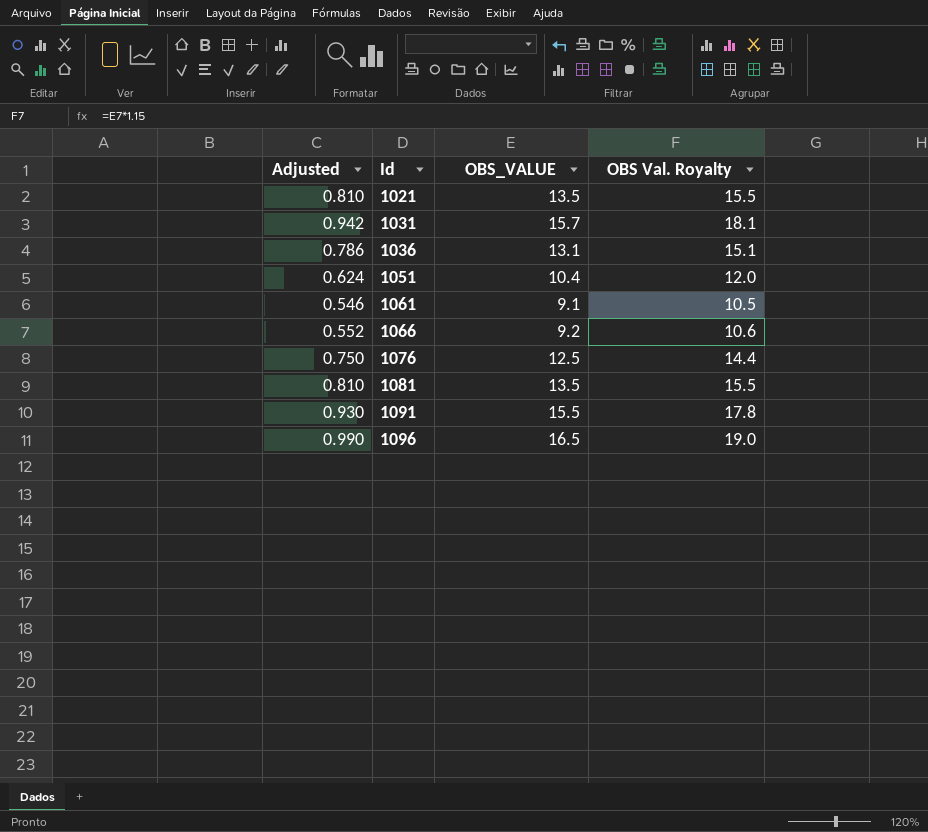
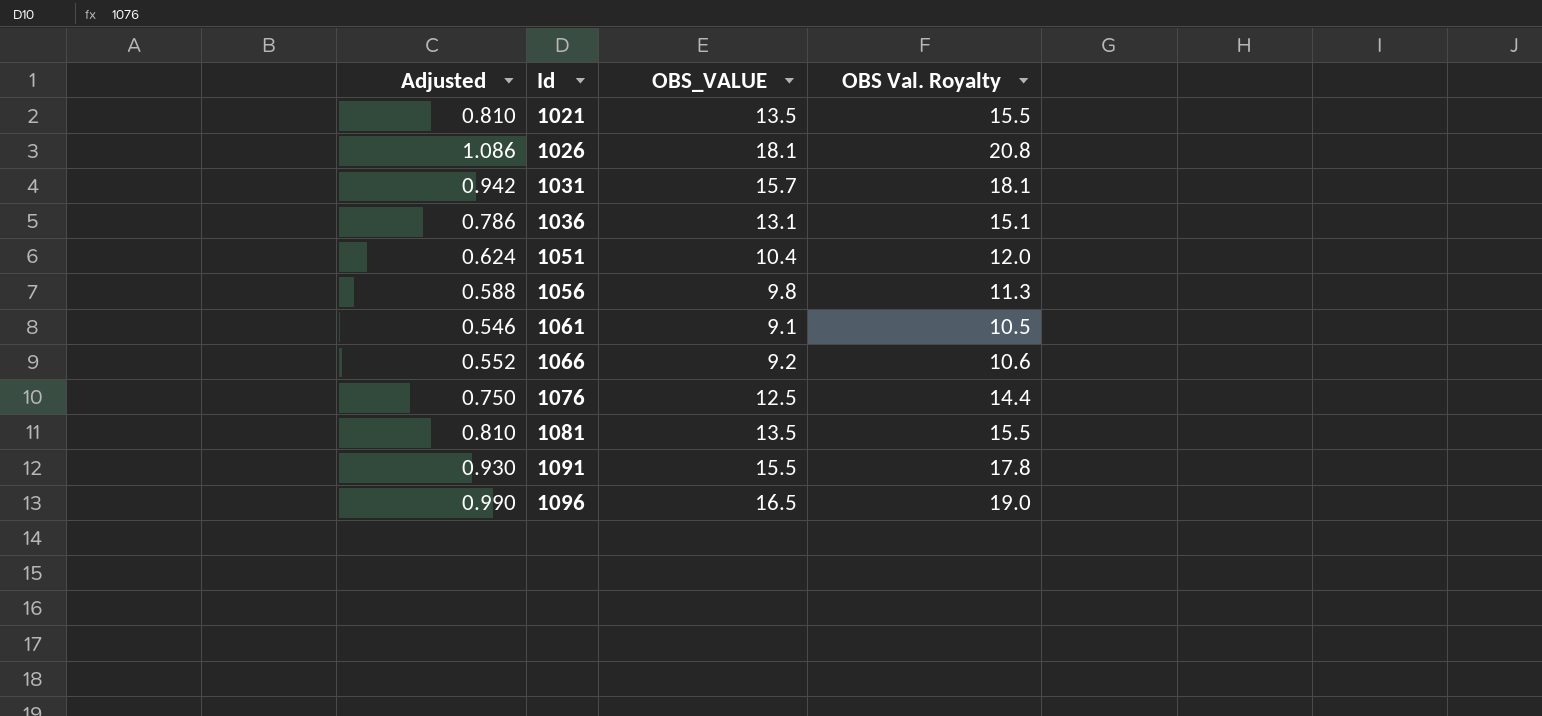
row 1026: none -> 1.086 | 18.1 | 20.8
row 1056: none -> 0.588 | 9.8 | 11.3

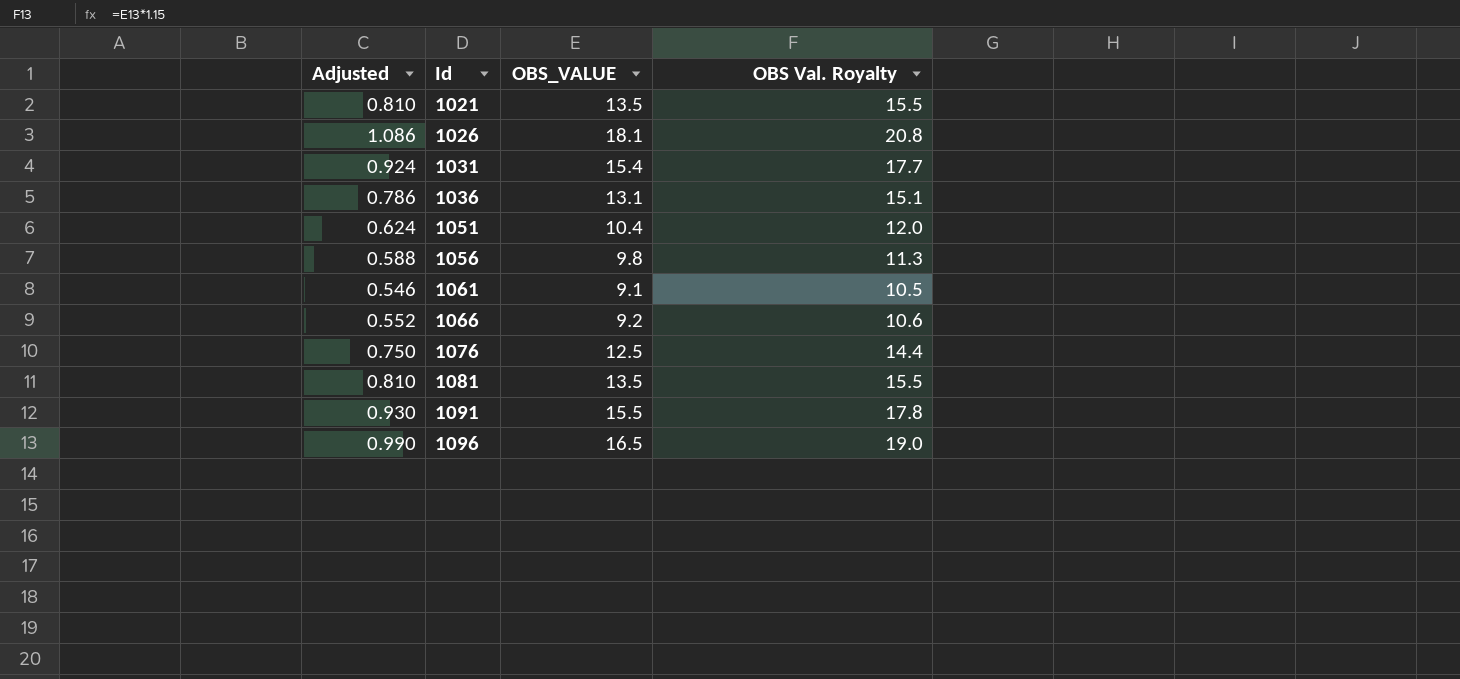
1031 | Adjusted: 0.942 -> 0.924
1031 | OBS_VALUE: 15.7 -> 15.4
1031 | OBS Val. Royalty: 18.1 -> 17.7

